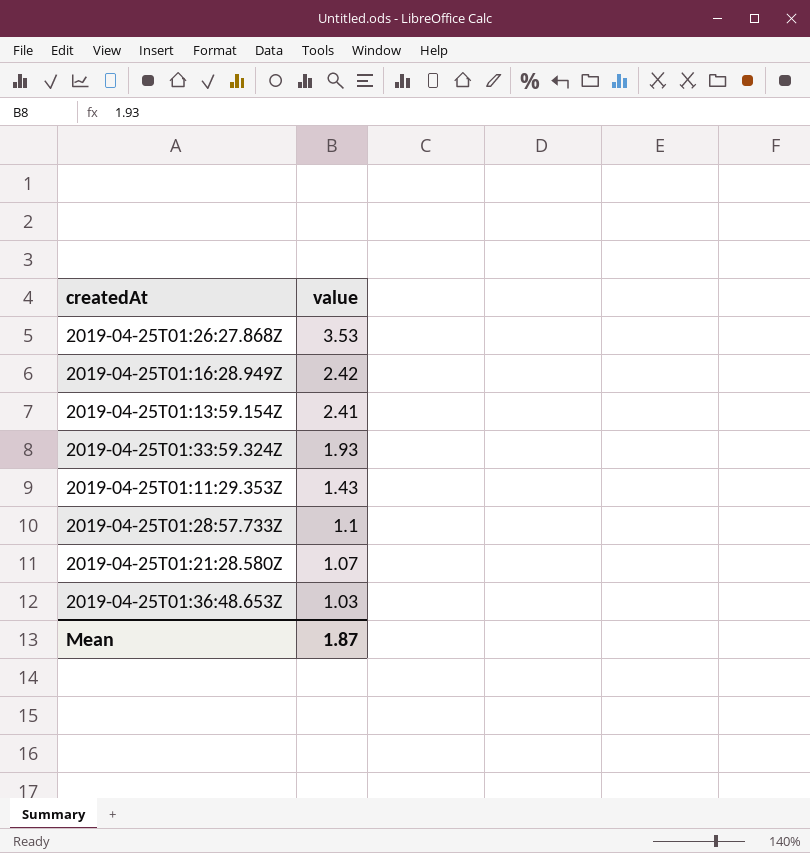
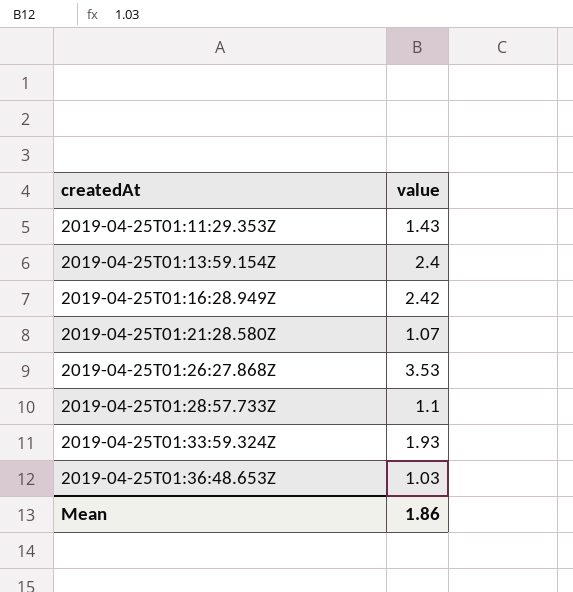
row order: value descending -> createdAt ascending
2019-04-25T01:13:59.154Z | value: 2.41 -> 2.4
Mean | value: 1.87 -> 1.86

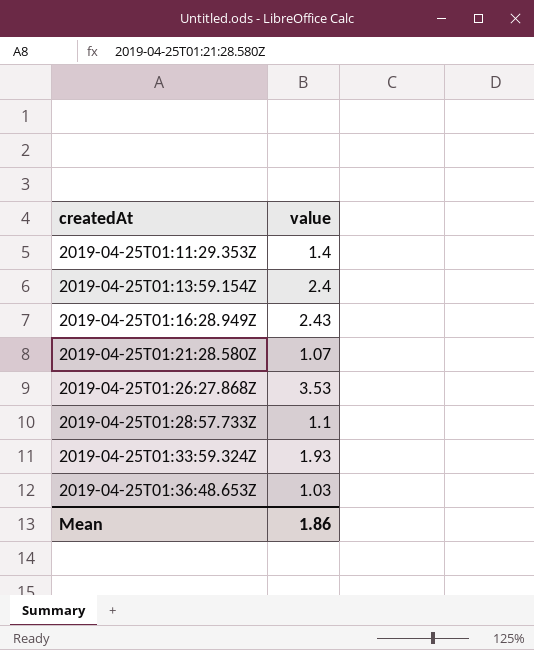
2019-04-25T01:11:29.353Z | value: 1.43 -> 1.4
2019-04-25T01:16:28.949Z | value: 2.42 -> 2.43

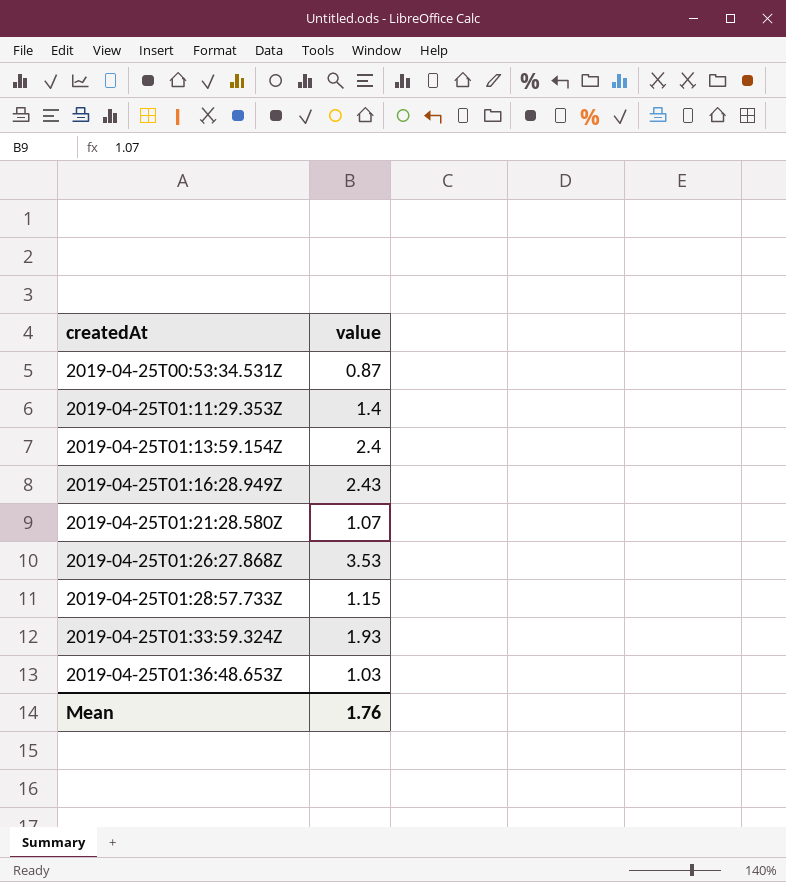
row 2019-04-25T00:53:34.531Z: none -> 0.87
2019-04-25T01:28:57.733Z | value: 1.1 -> 1.15
Mean | value: 1.86 -> 1.76

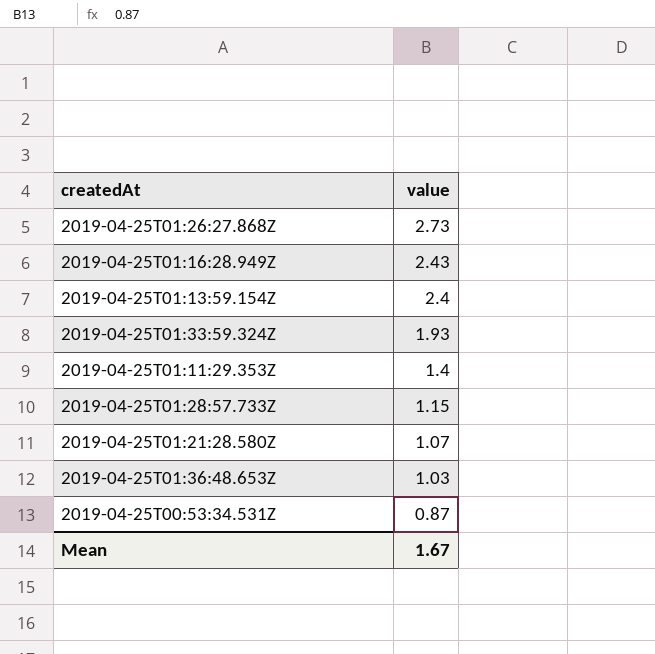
row order: createdAt ascending -> value descending
2019-04-25T01:26:27.868Z | value: 3.53 -> 2.73
Mean | value: 1.76 -> 1.67

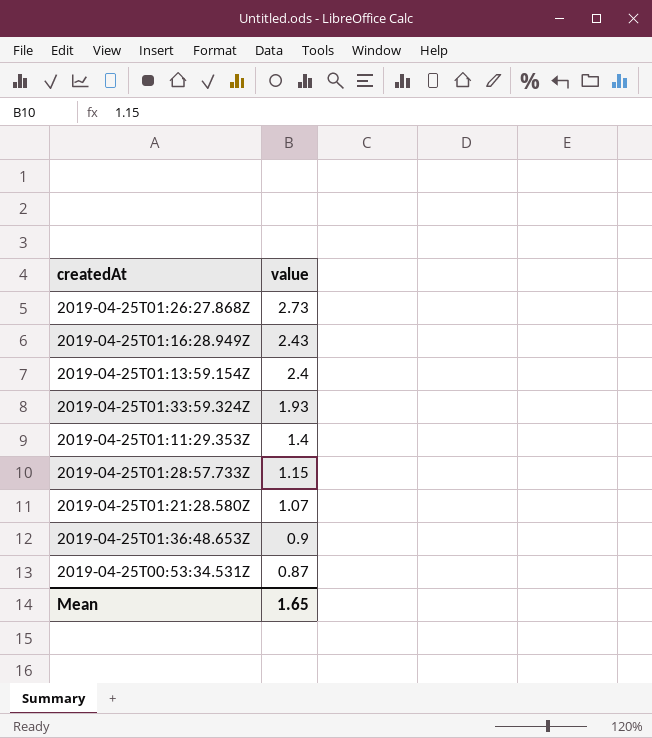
2019-04-25T01:36:48.653Z | value: 1.03 -> 0.9
Mean | value: 1.67 -> 1.65

